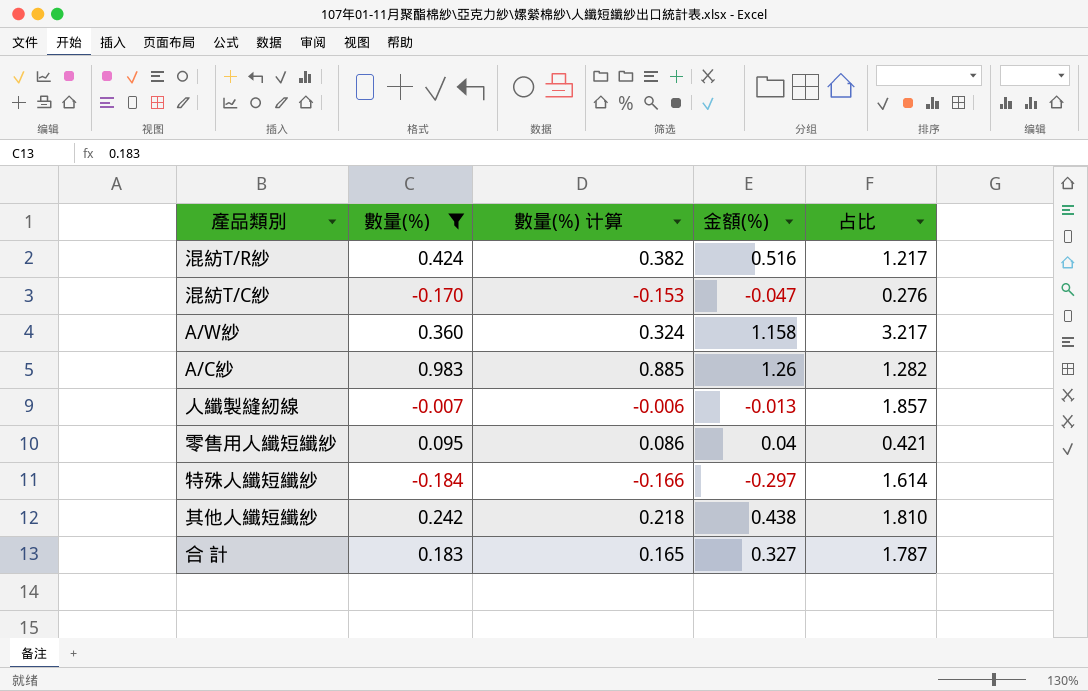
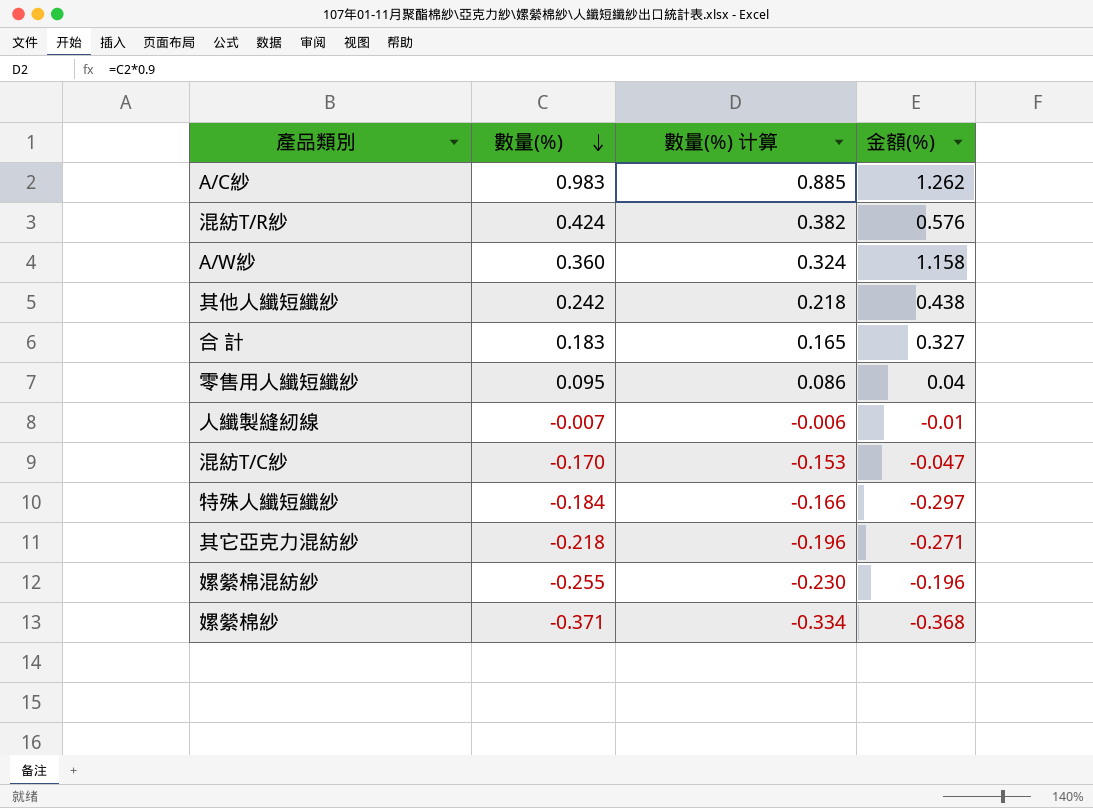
filter: 數量(%) >= -0.184 -> none
row order: none -> 數量(%) descending
column 占比 | formula: [金額(%)] / [數量(%)] -> none
A/C紗 | 金額(%): 1.26 -> 1.262
混紡T/R紗 | 金額(%): 0.516 -> 0.576
人纖製縫紉線 | 金額(%): -0.013 -> -0.01

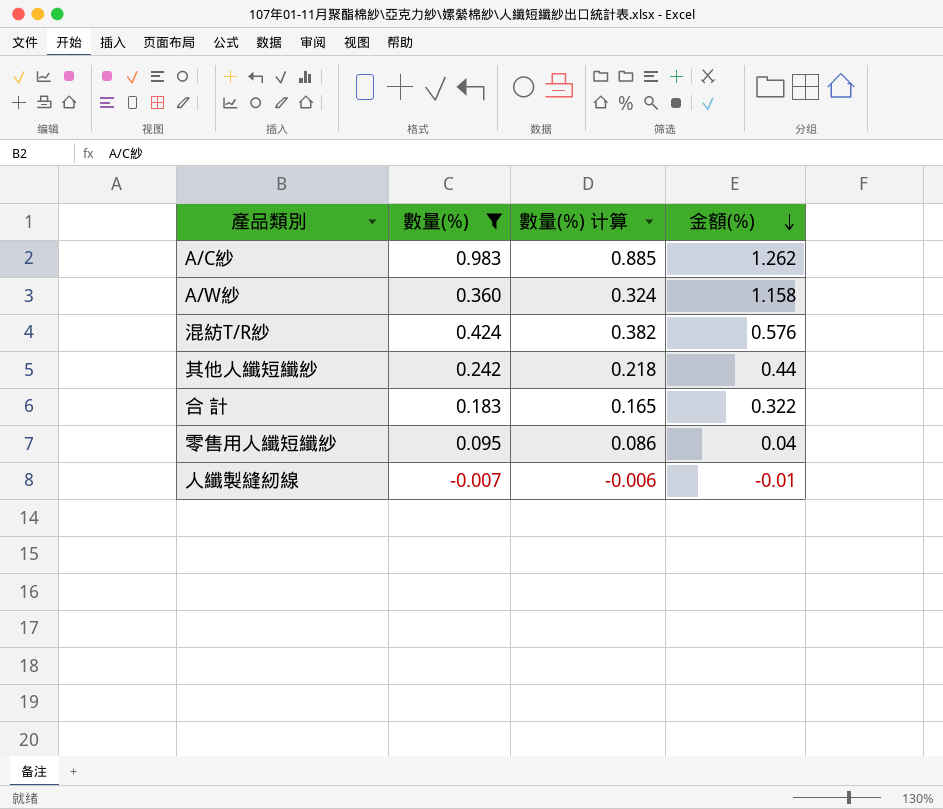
filter: none -> 數量(%) >= -0.007
row order: 數量(%) descending -> 金額(%) descending
其他人纖短纖紗 | 金額(%): 0.438 -> 0.44
合 計 | 金額(%): 0.327 -> 0.322

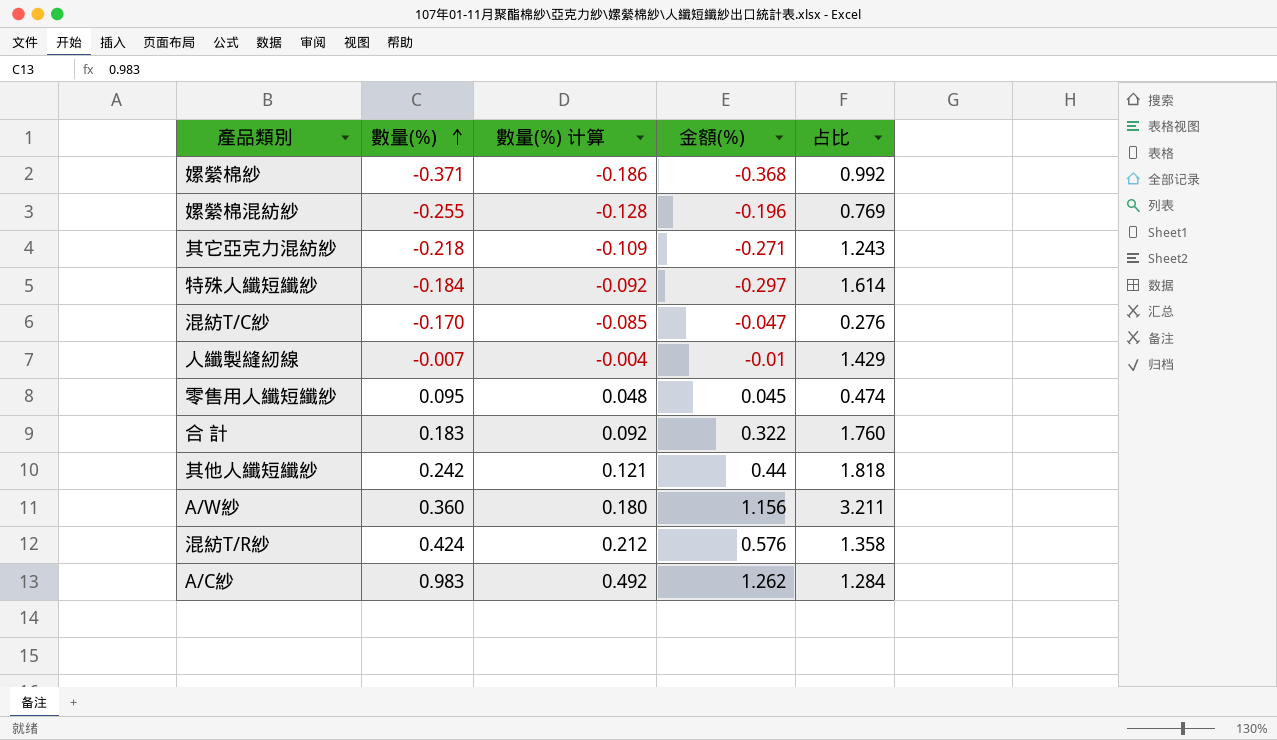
filter: 數量(%) >= -0.007 -> none
row order: 金額(%) descending -> 數量(%) ascending
column 數量(%) 计算 | formula: [數量(%)] * 0.9 -> [數量(%)] * 0.5
column 占比 | formula: none -> [金額(%)] / [數量(%)]
零售用人纖短纖紗 | 金額(%): 0.04 -> 0.045
A/W紗 | 金額(%): 1.158 -> 1.156

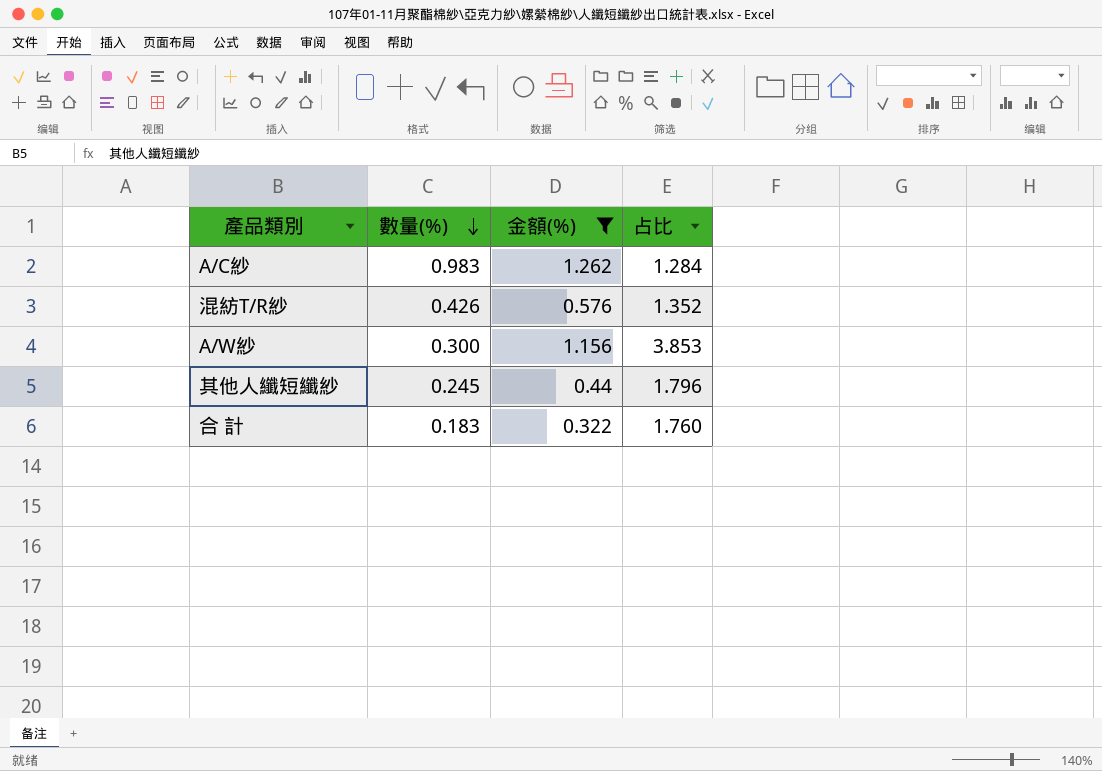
filter: none -> 金額(%) >= 0.322
row order: 數量(%) ascending -> 數量(%) descending
column 數量(%) 计算 | formula: [數量(%)] * 0.5 -> none
混紡T/R紗 | 數量(%): 0.424 -> 0.426
混紡T/R紗 | 占比: 1.358 -> 1.352
A/W紗 | 數量(%): 0.360 -> 0.300
A/W紗 | 占比: 3.211 -> 3.853
其他人纖短纖紗 | 數量(%): 0.242 -> 0.245
其他人纖短纖紗 | 占比: 1.818 -> 1.796

